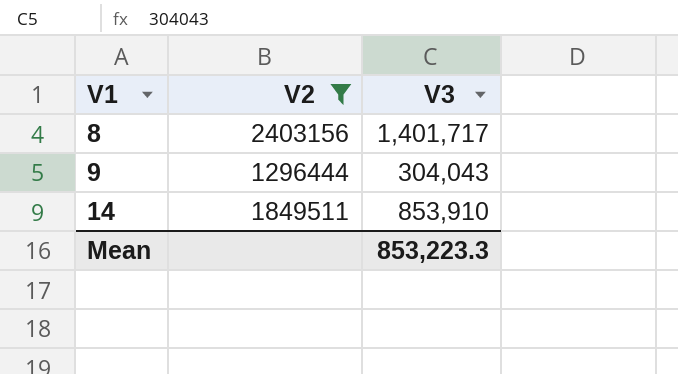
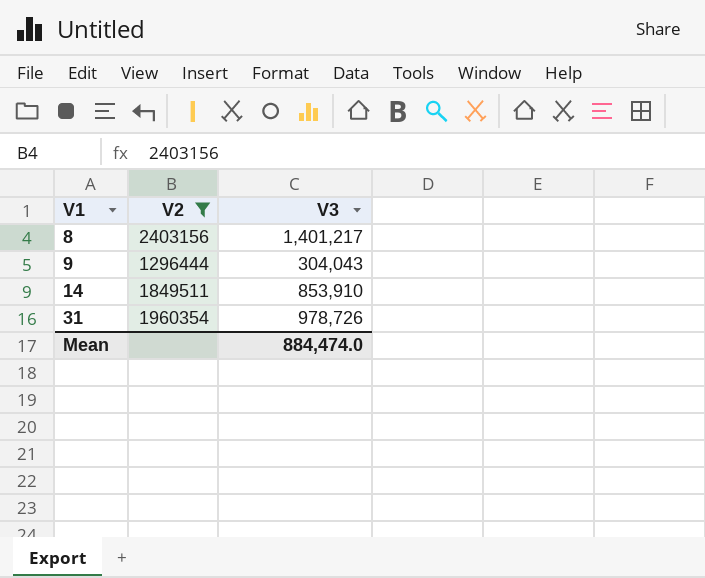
8 | V3: 1,401,717 -> 1,401,217
row 31: none -> 1960354 | 978,726
Mean | V3: 853,223.3 -> 884,474.0

